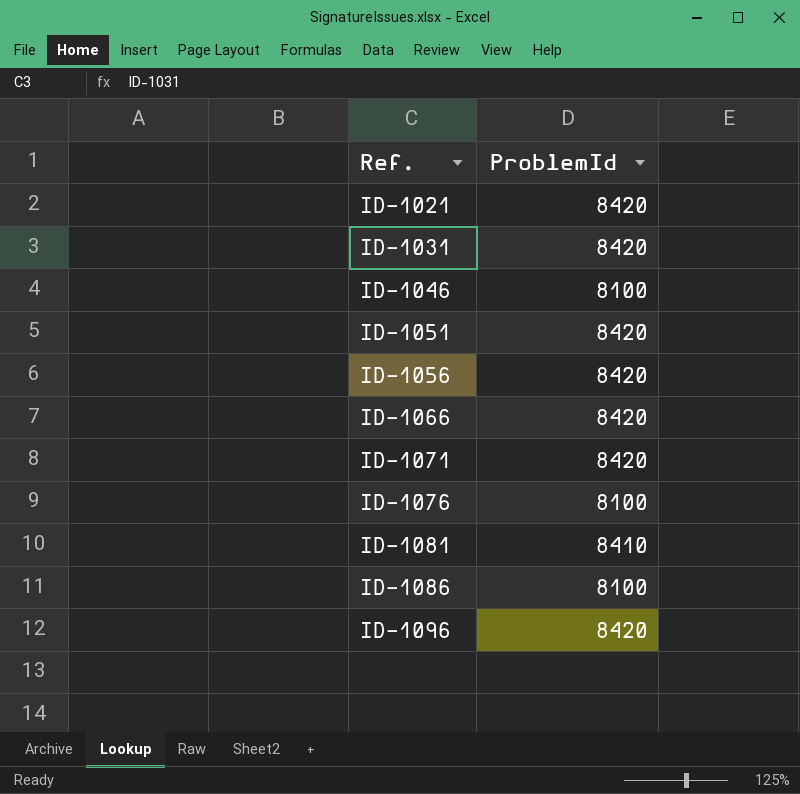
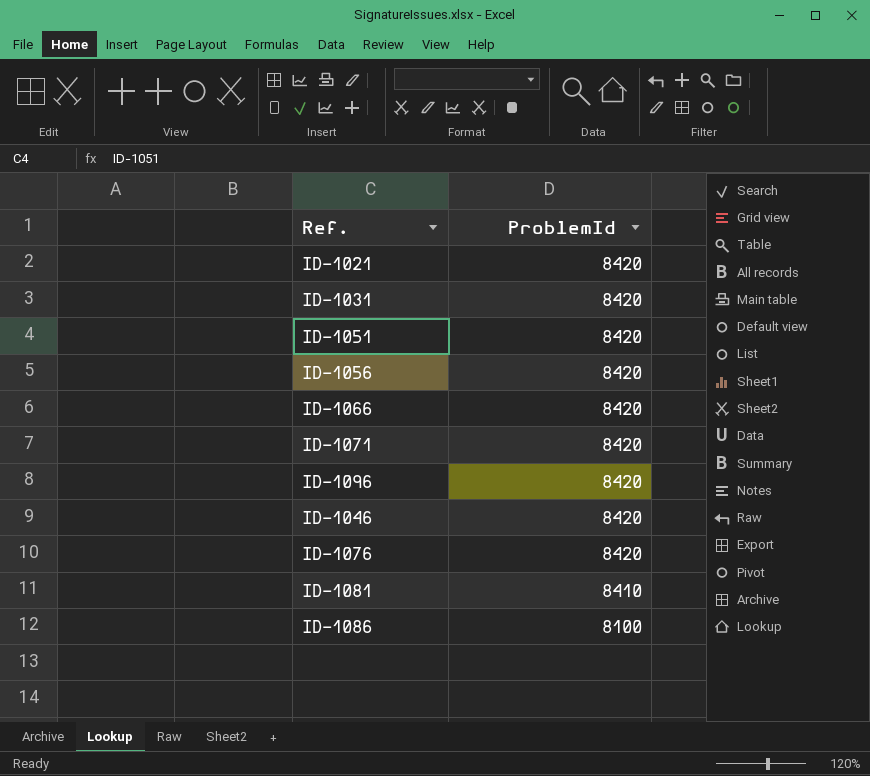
row order: Ref. ascending -> ProblemId descending
ID-1046 | ProblemId: 8100 -> 8420
ID-1076 | ProblemId: 8100 -> 8420

